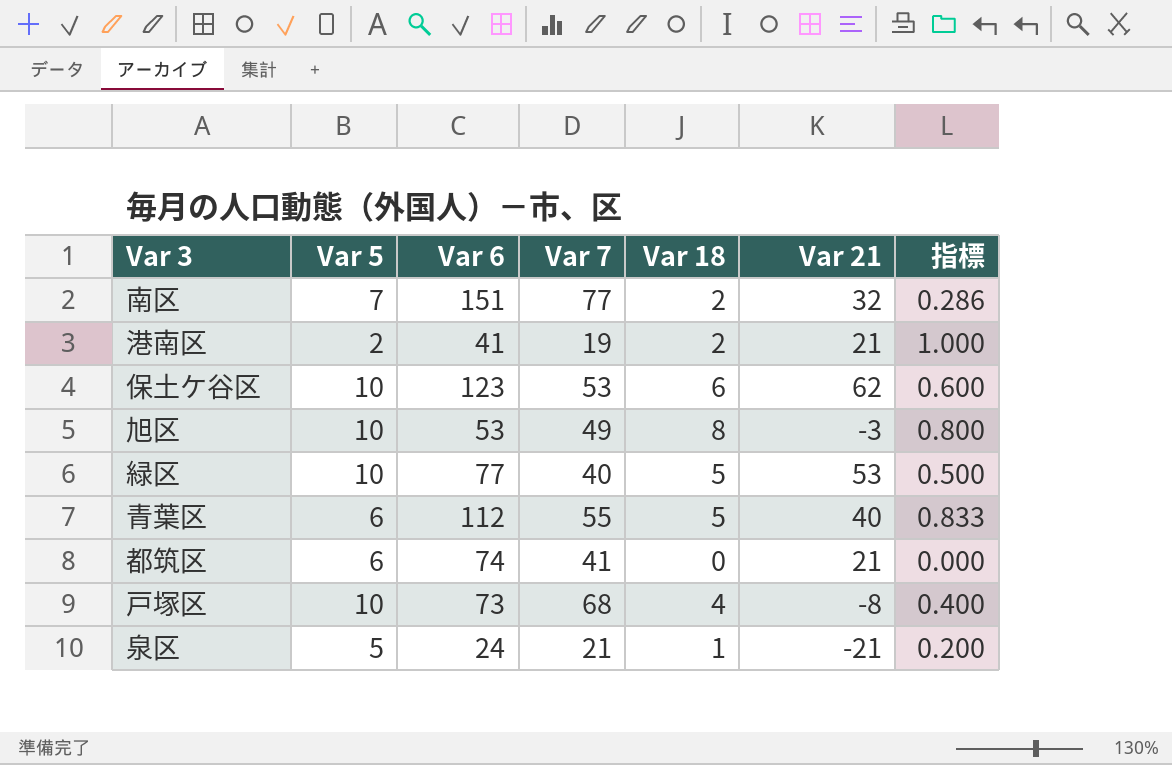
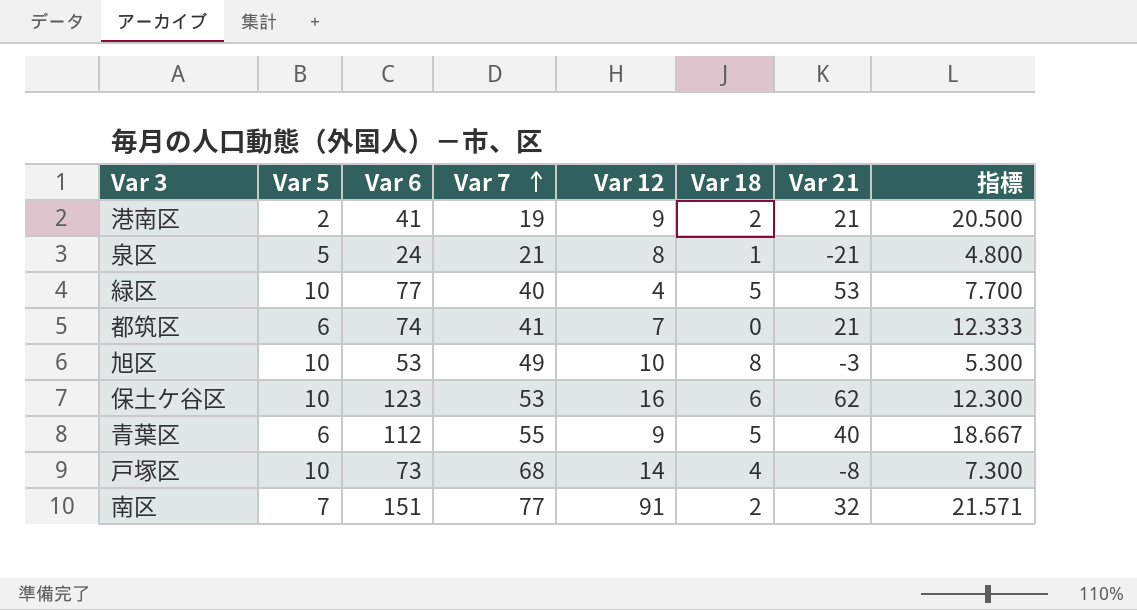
row order: none -> Var 7 ascending
column Var 12 | position: none -> 5
column 指標 | formula: [Var 18] / [Var 5] -> [Var 6] / [Var 5]

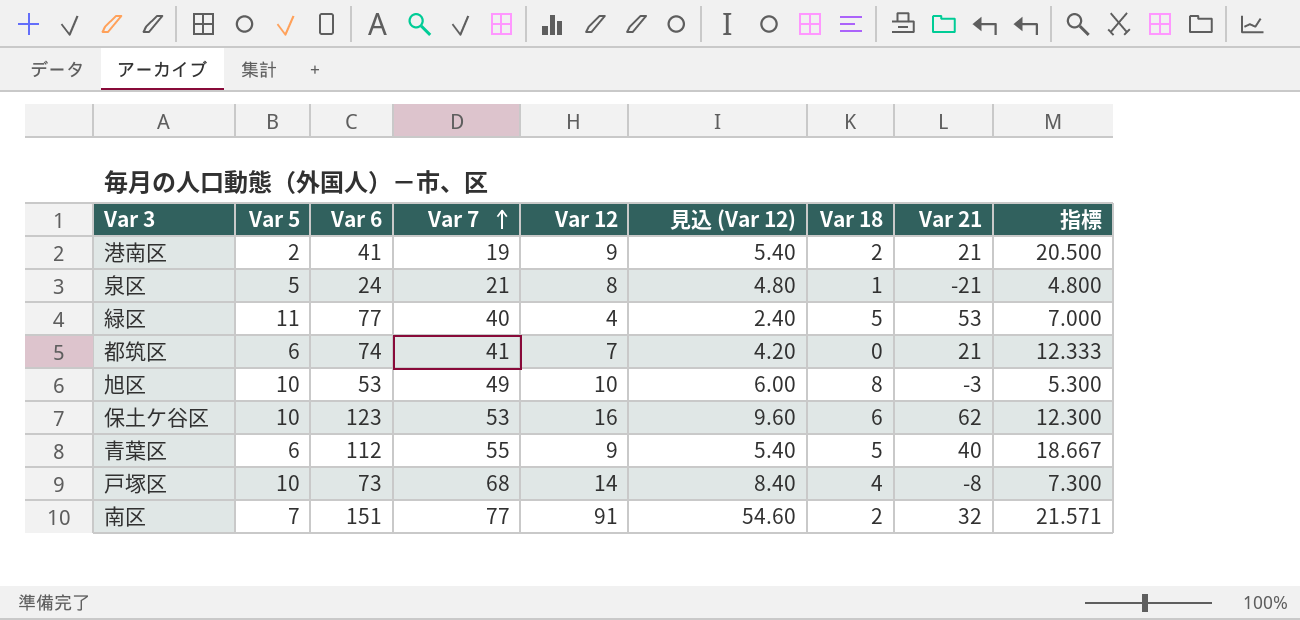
column 見込 (Var 12) | formula: none -> [Var 12] * 0.6
緑区 | Var 5: 10 -> 11
緑区 | 指標: 7.700 -> 7.000

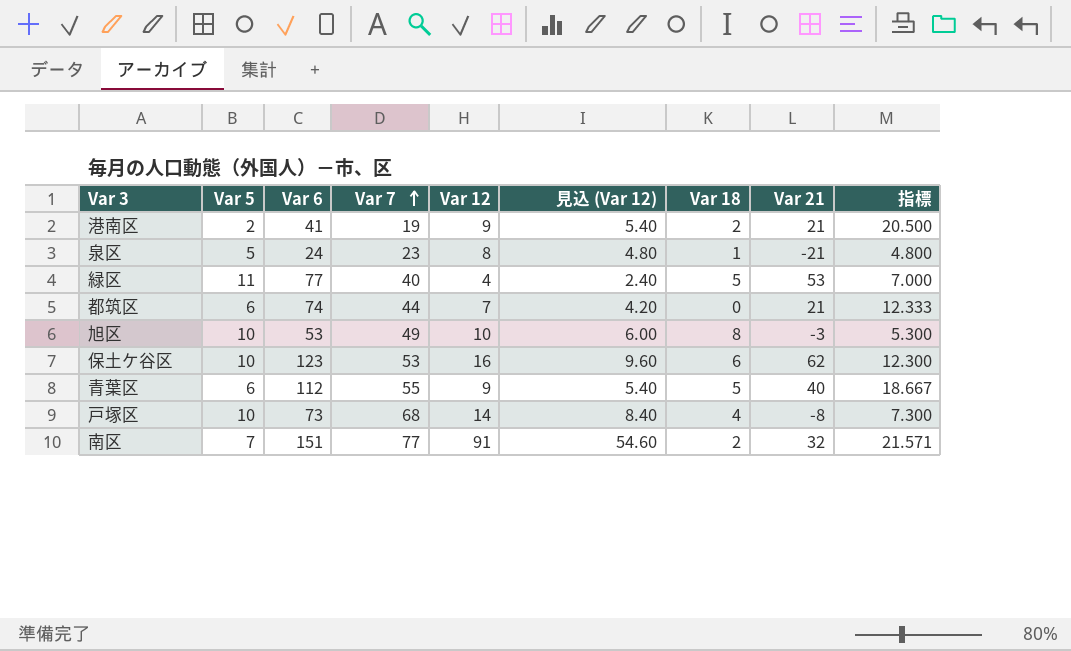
泉区 | Var 7: 21 -> 23
都筑区 | Var 7: 41 -> 44

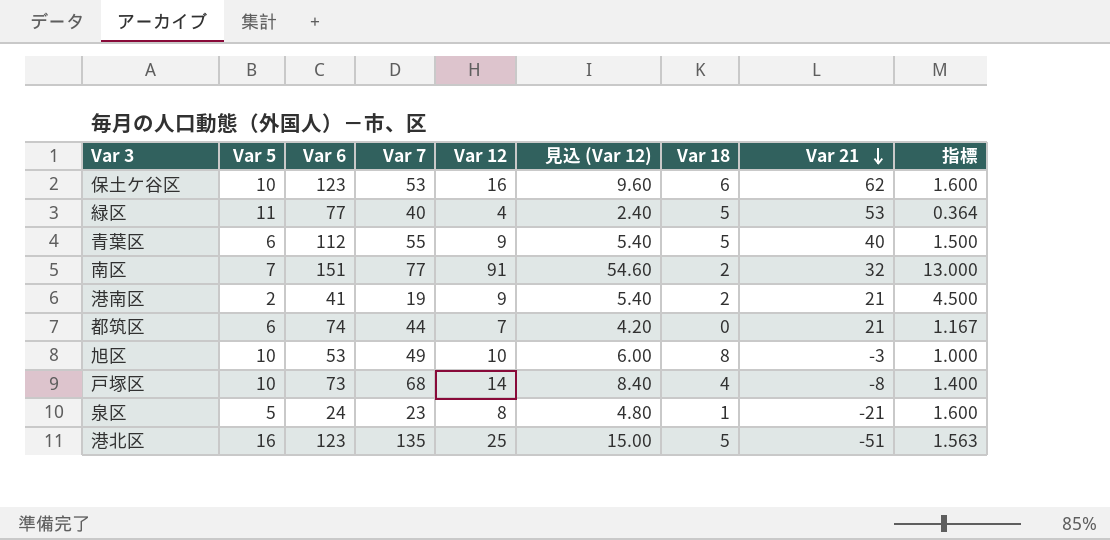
row order: Var 7 ascending -> Var 21 descending
column 指標 | formula: [Var 6] / [Var 5] -> [Var 12] / [Var 5]
row 港北区: none -> 16 | 123 | 135 | 25 | 15.00 | 5 | -51 | 1.563

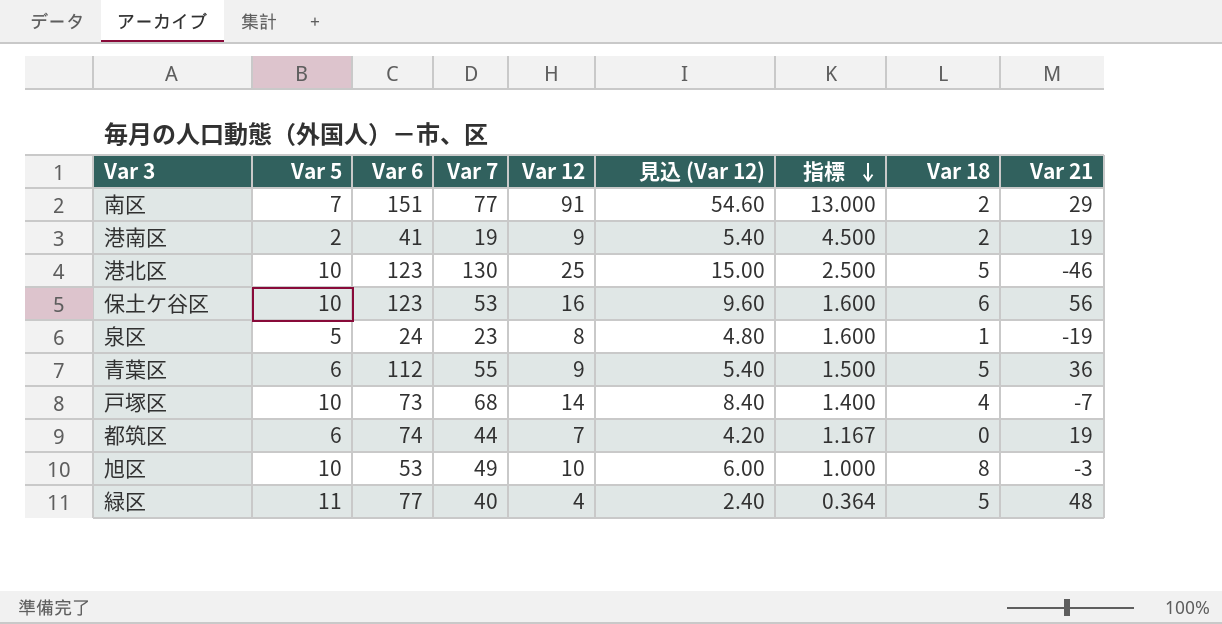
row order: Var 21 descending -> 指標 descending
column 指標 | position: 9 -> 7
南区 | Var 21: 32 -> 29
港南区 | Var 21: 21 -> 19
港北区 | Var 5: 16 -> 10
港北区 | Var 7: 135 -> 130
港北区 | 指標: 1.563 -> 2.500
港北区 | Var 21: -51 -> -46
保土ケ谷区 | Var 21: 62 -> 56
泉区 | Var 21: -21 -> -19
青葉区 | Var 21: 40 -> 36
戸塚区 | Var 21: -8 -> -7
都筑区 | Var 21: 21 -> 19
緑区 | Var 21: 53 -> 48

